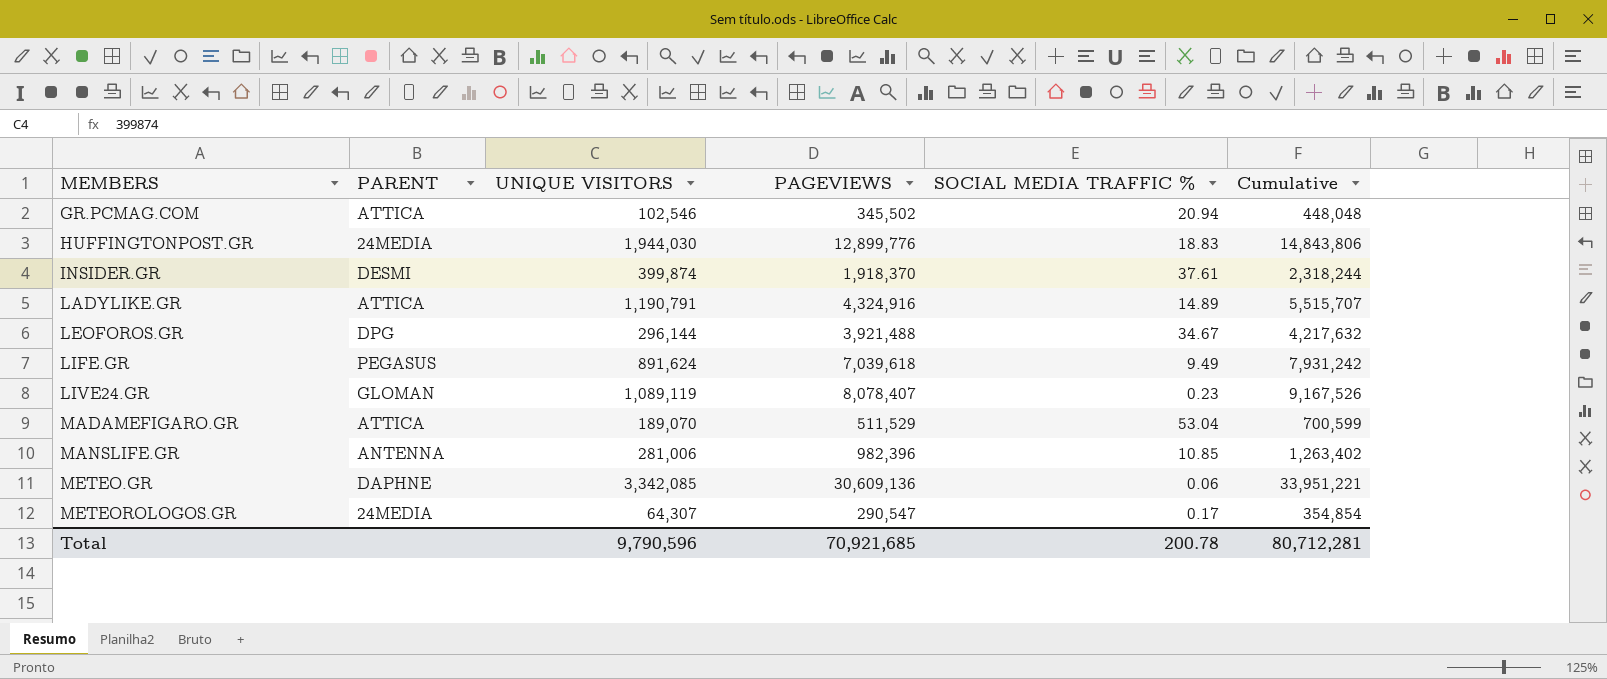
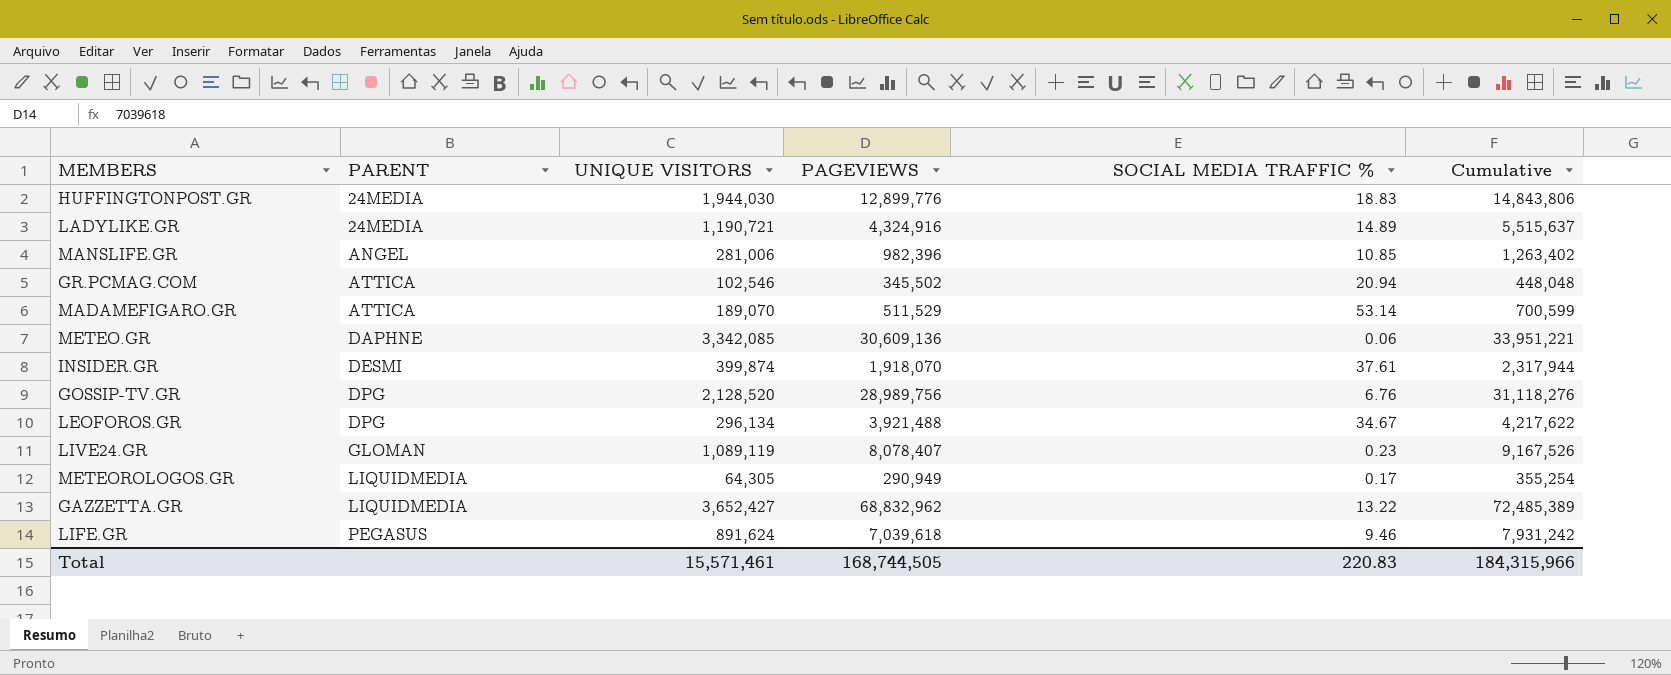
row order: MEMBERS ascending -> PARENT ascending
LADYLIKE.GR | PARENT: ATTICA -> 24MEDIA
LADYLIKE.GR | UNIQUE VISITORS: 1,190,791 -> 1,190,721
LADYLIKE.GR | Cumulative: 5,515,707 -> 5,515,637
MANSLIFE.GR | PARENT: ANTENNA -> ANGEL
MADAMEFIGARO.GR | SOCIAL MEDIA TRAFFIC %: 53.04 -> 53.14
INSIDER.GR | PAGEVIEWS: 1,918,370 -> 1,918,070
INSIDER.GR | Cumulative: 2,318,244 -> 2,317,944
row GOSSIP-TV.GR: none -> DPG | 2,128,520 | 28,989,756 | 6.76 | 31,118,276
LEOFOROS.GR | UNIQUE VISITORS: 296,144 -> 296,134
LEOFOROS.GR | Cumulative: 4,217,632 -> 4,217,622
METEOROLOGOS.GR | PARENT: 24MEDIA -> LIQUIDMEDIA
METEOROLOGOS.GR | UNIQUE VISITORS: 64,307 -> 64,305
METEOROLOGOS.GR | PAGEVIEWS: 290,547 -> 290,949
METEOROLOGOS.GR | Cumulative: 354,854 -> 355,254
row GAZZETTA.GR: none -> LIQUIDMEDIA | 3,652,427 | 68,832,962 | 13.22 | 72,485,389
LIFE.GR | SOCIAL MEDIA TRAFFIC %: 9.49 -> 9.46
Total | UNIQUE VISITORS: 9,790,596 -> 15,571,461
Total | PAGEVIEWS: 70,921,685 -> 168,744,505
Total | SOCIAL MEDIA TRAFFIC %: 200.78 -> 220.83
Total | Cumulative: 80,712,281 -> 184,315,966

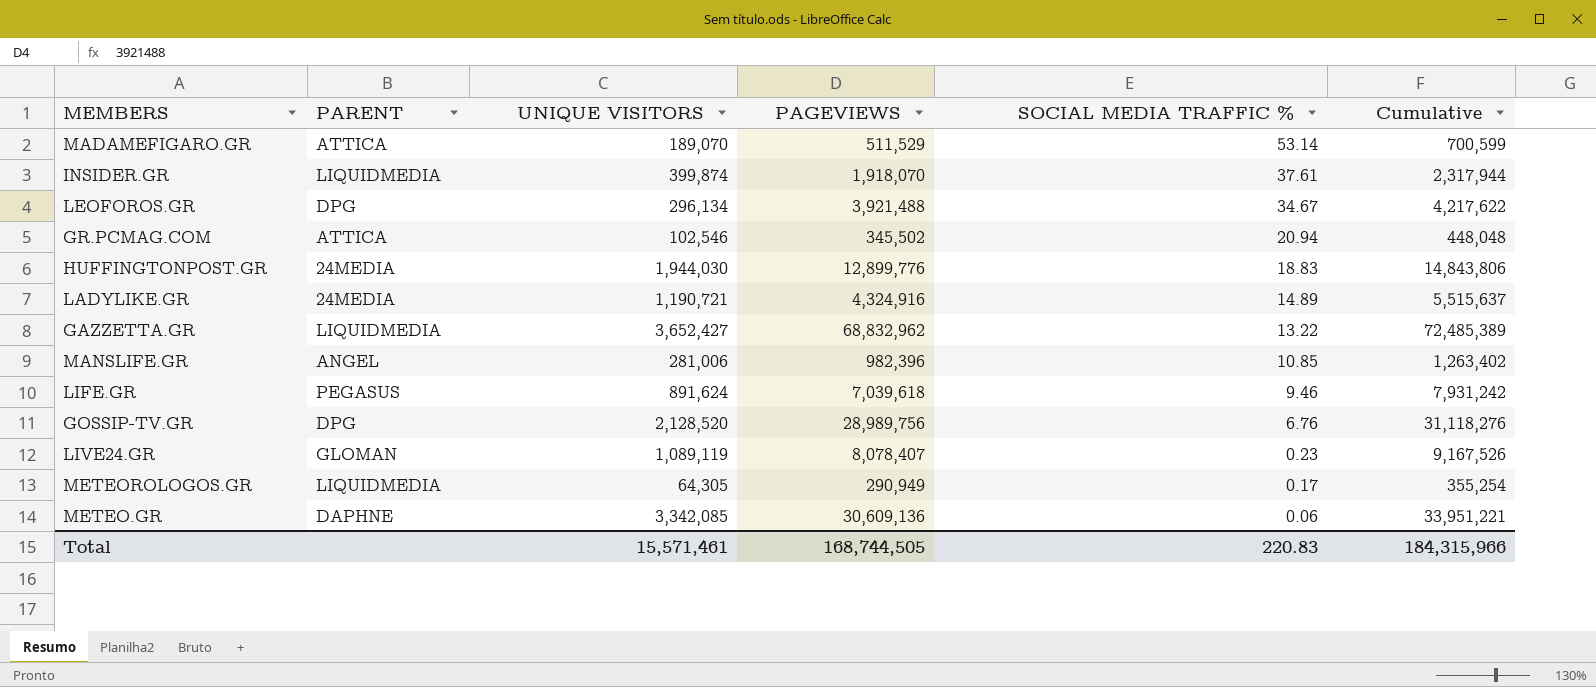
row order: PARENT ascending -> SOCIAL MEDIA TRAFFIC % descending
INSIDER.GR | PARENT: DESMI -> LIQUIDMEDIA

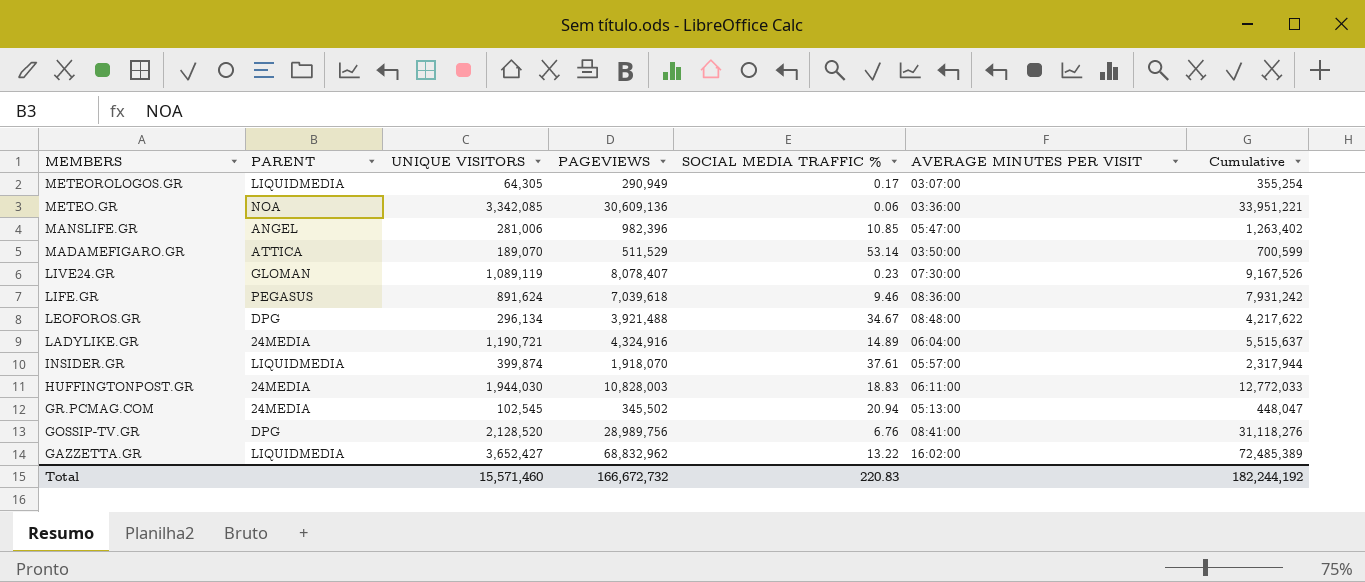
row order: SOCIAL MEDIA TRAFFIC % descending -> MEMBERS descending
column AVERAGE MINUTES PER VISIT | position: none -> 6
METEO.GR | PARENT: DAPHNE -> NOA
HUFFINGTONPOST.GR | PAGEVIEWS: 12,899,776 -> 10,828,003
HUFFINGTONPOST.GR | Cumulative: 14,843,806 -> 12,772,033
GR.PCMAG.COM | PARENT: ATTICA -> 24MEDIA
GR.PCMAG.COM | UNIQUE VISITORS: 102,546 -> 102,545
GR.PCMAG.COM | Cumulative: 448,048 -> 448,047
Total | UNIQUE VISITORS: 15,571,461 -> 15,571,460
Total | PAGEVIEWS: 168,744,505 -> 166,672,732
Total | Cumulative: 184,315,966 -> 182,244,192

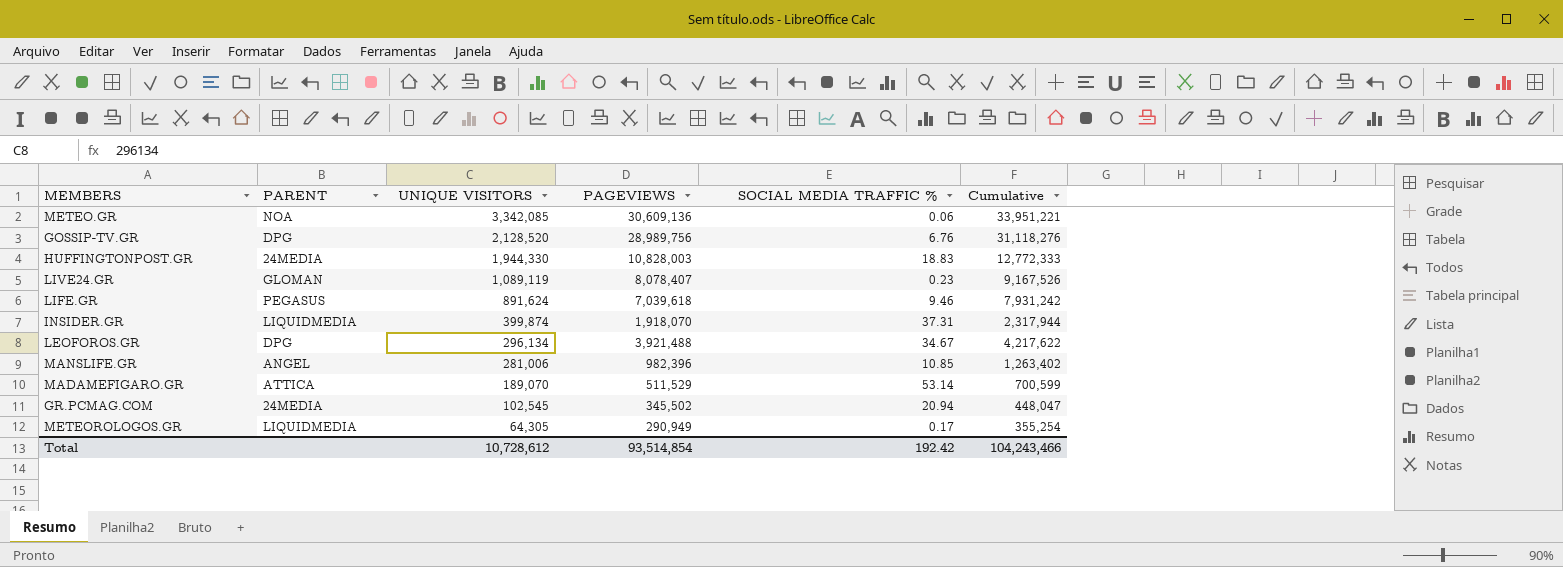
row order: MEMBERS descending -> UNIQUE VISITORS descending
column AVERAGE MINUTES PER VISIT | position: 6 -> none
row LADYLIKE.GR: 24MEDIA | 1,190,721 | 4,324,916 | 14.89 | 06:04:00 | 5,515,637 -> none
row GAZZETTA.GR: LIQUIDMEDIA | 3,652,427 | 68,832,962 | 13.22 | 16:02:00 | 72,485,389 -> none
HUFFINGTONPOST.GR | UNIQUE VISITORS: 1,944,030 -> 1,944,330
HUFFINGTONPOST.GR | Cumulative: 12,772,033 -> 12,772,333
INSIDER.GR | SOCIAL MEDIA TRAFFIC %: 37.61 -> 37.31
Total | UNIQUE VISITORS: 15,571,460 -> 10,728,612
Total | PAGEVIEWS: 166,672,732 -> 93,514,854
Total | SOCIAL MEDIA TRAFFIC %: 220.83 -> 192.42
Total | Cumulative: 182,244,192 -> 104,243,466

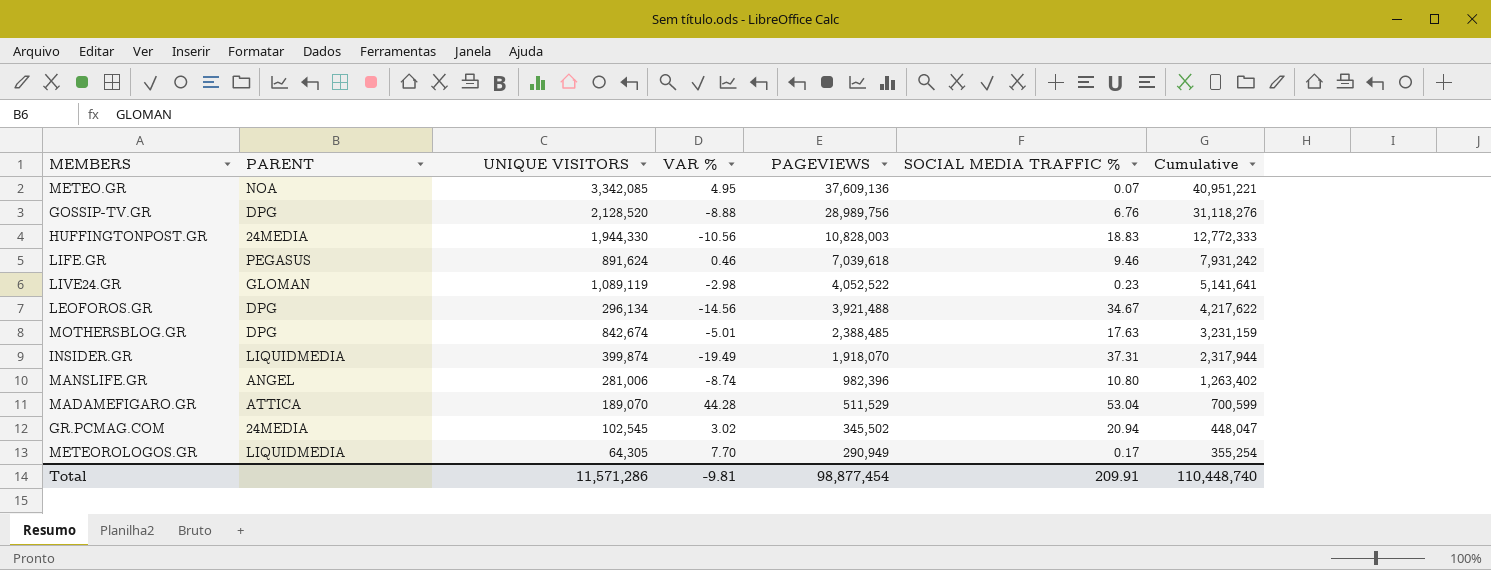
row order: UNIQUE VISITORS descending -> PAGEVIEWS descending
column VAR % | position: none -> 4
METEO.GR | PAGEVIEWS: 30,609,136 -> 37,609,136
METEO.GR | SOCIAL MEDIA TRAFFIC %: 0.06 -> 0.07
METEO.GR | Cumulative: 33,951,221 -> 40,951,221
LIVE24.GR | PAGEVIEWS: 8,078,407 -> 4,052,522
LIVE24.GR | Cumulative: 9,167,526 -> 5,141,641
row MOTHERSBLOG.GR: none -> DPG | 842,674 | -5.01 | 2,388,485 | 17.63 | 3,231,159
MANSLIFE.GR | SOCIAL MEDIA TRAFFIC %: 10.85 -> 10.80
MADAMEFIGARO.GR | SOCIAL MEDIA TRAFFIC %: 53.14 -> 53.04
Total | UNIQUE VISITORS: 10,728,612 -> 11,571,286
Total | PAGEVIEWS: 93,514,854 -> 98,877,454
Total | SOCIAL MEDIA TRAFFIC %: 192.42 -> 209.91
Total | Cumulative: 104,243,466 -> 110,448,740

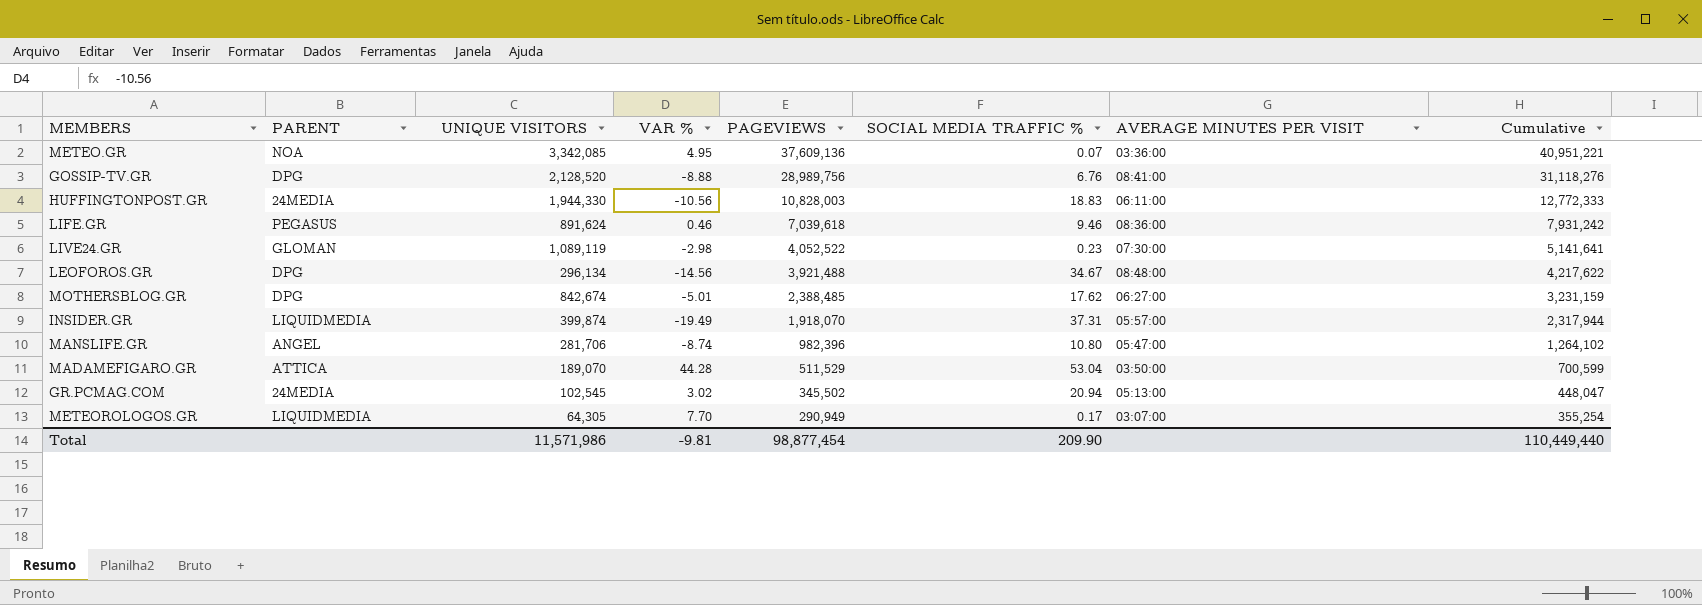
column AVERAGE MINUTES PER VISIT | position: none -> 7
MOTHERSBLOG.GR | SOCIAL MEDIA TRAFFIC %: 17.63 -> 17.62
MANSLIFE.GR | UNIQUE VISITORS: 281,006 -> 281,706
MANSLIFE.GR | Cumulative: 1,263,402 -> 1,264,102
Total | UNIQUE VISITORS: 11,571,286 -> 11,571,986
Total | SOCIAL MEDIA TRAFFIC %: 209.91 -> 209.90
Total | Cumulative: 110,448,740 -> 110,449,440

